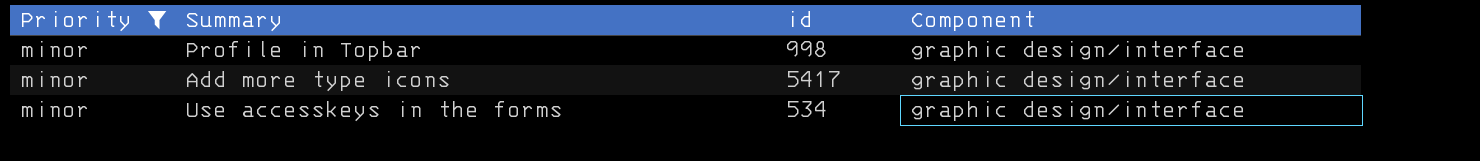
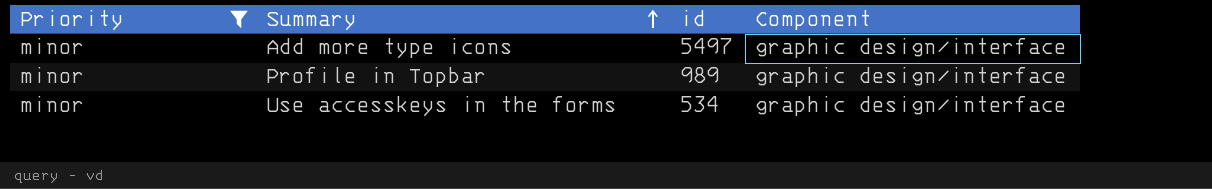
row order: none -> Summary ascending
Add more type icons | id: 5417 -> 5497
Profile in Topbar | id: 998 -> 989

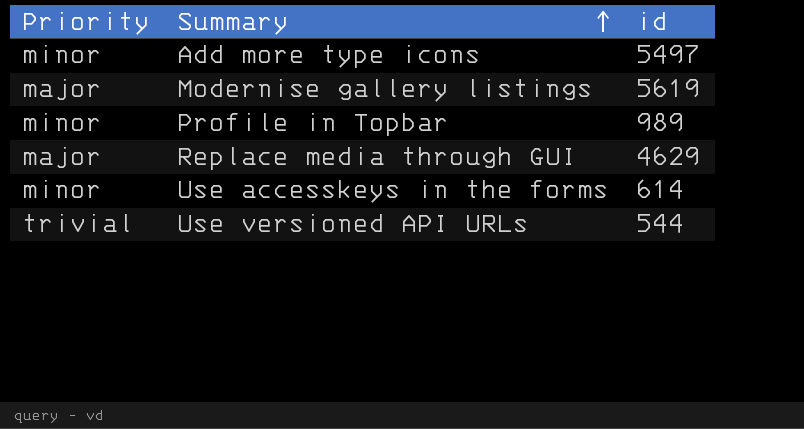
filter: Priority = minor -> none
column Component | position: 4 -> none
Use accesskeys in the forms | id: 534 -> 614

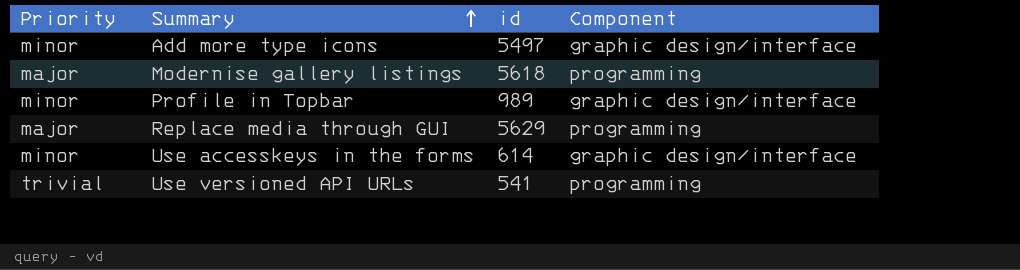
column Component | position: none -> 4
Modernise gallery listings | id: 5619 -> 5618
Replace media through GUI | id: 4629 -> 5629
Use versioned API URLs | id: 544 -> 541

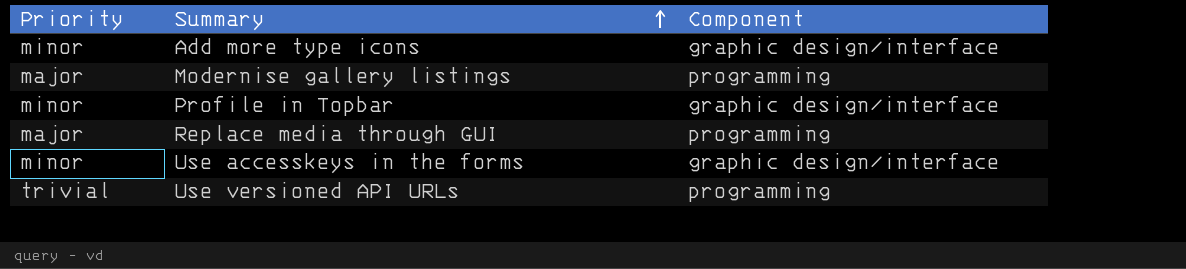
column id | position: 3 -> none

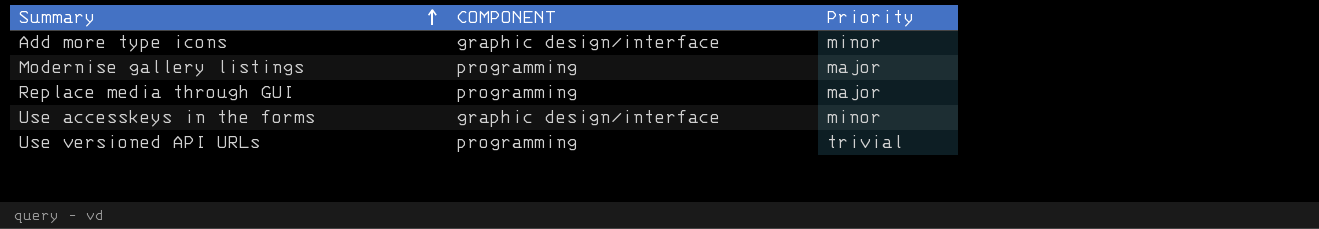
column name: Component -> COMPONENT
column Priority | position: 1 -> 3
row Profile in Topbar: minor | graphic design/interface -> none

